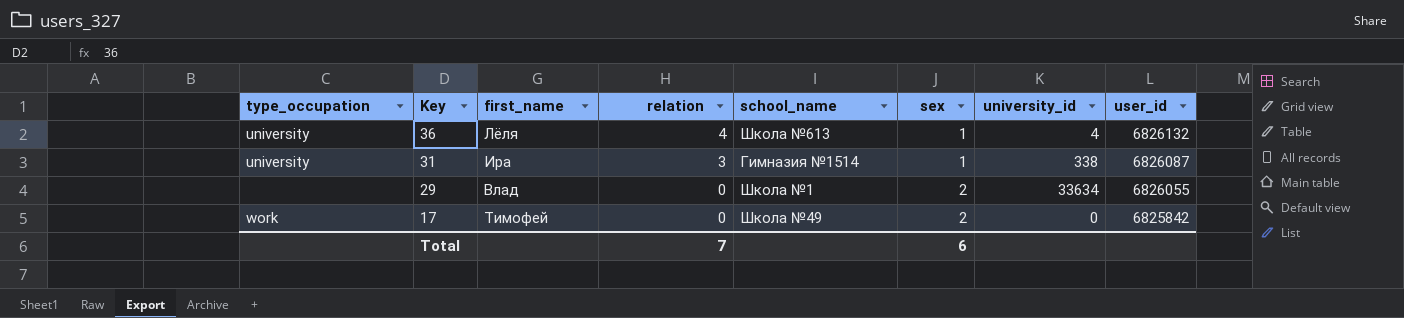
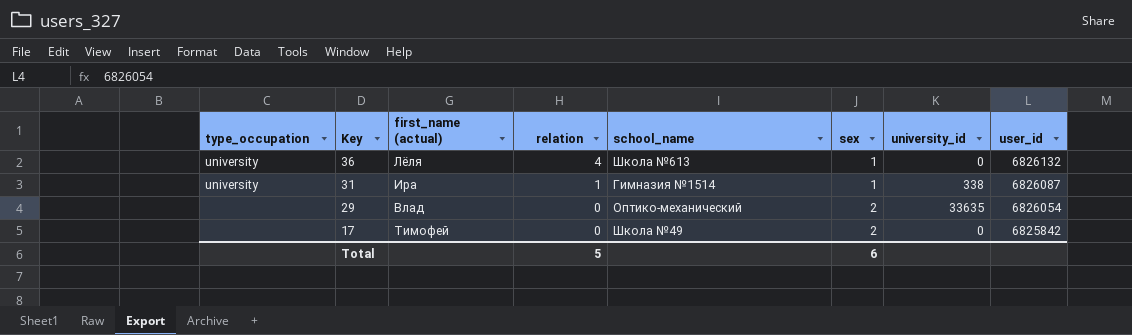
column name: first_name -> first_name (actual)
36 | university_id: 4 -> 0
31 | relation: 3 -> 1
29 | school_name: Школа №1 -> Оптико-механический
29 | university_id: 33634 -> 33635
29 | user_id: 6826055 -> 6826054
17 | type_occupation: work -> none
Total | relation: 7 -> 5

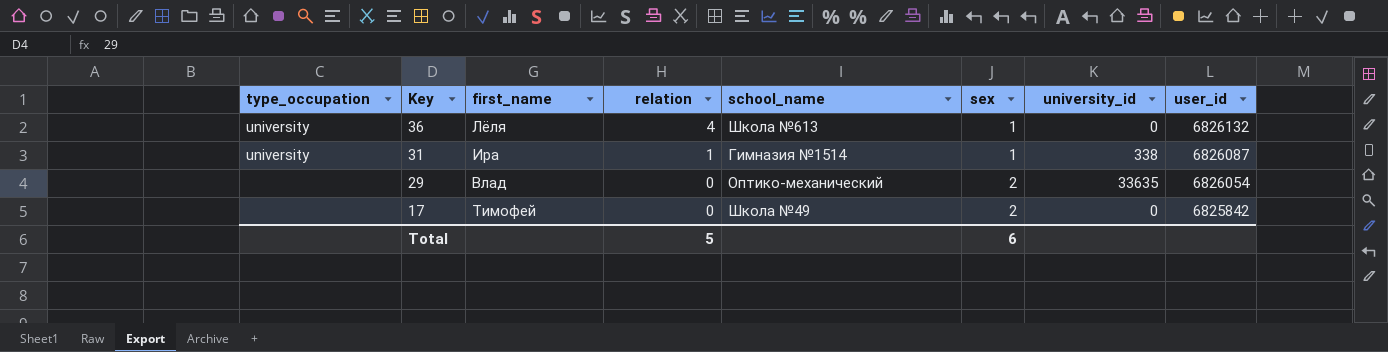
column name: first_name (actual) -> first_name

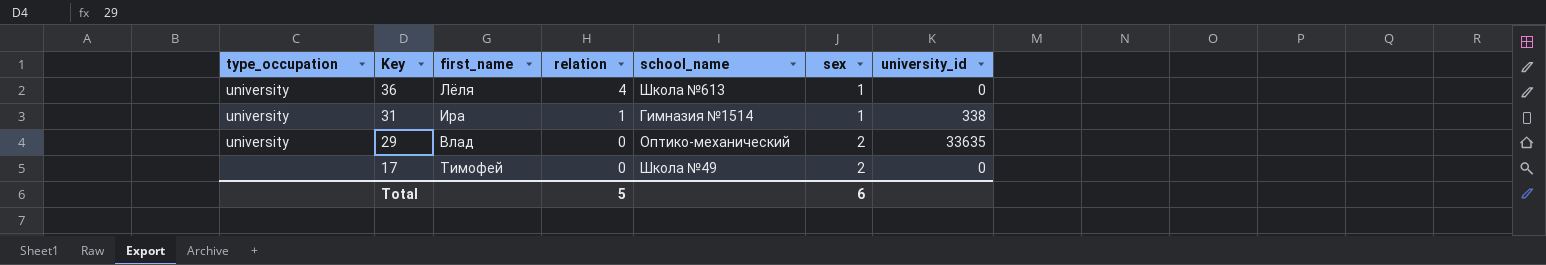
column user_id | position: 8 -> none
29 | type_occupation: none -> university

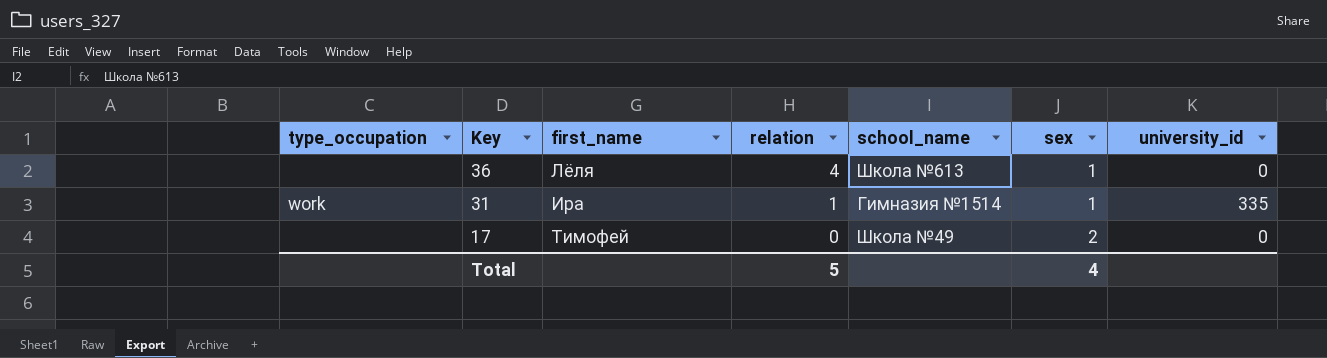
row 29: university | Влад | 0 | Оптико-механический | 2 | 33635 -> none
36 | type_occupation: university -> none
31 | type_occupation: university -> work
31 | university_id: 338 -> 335
Total | sex: 6 -> 4

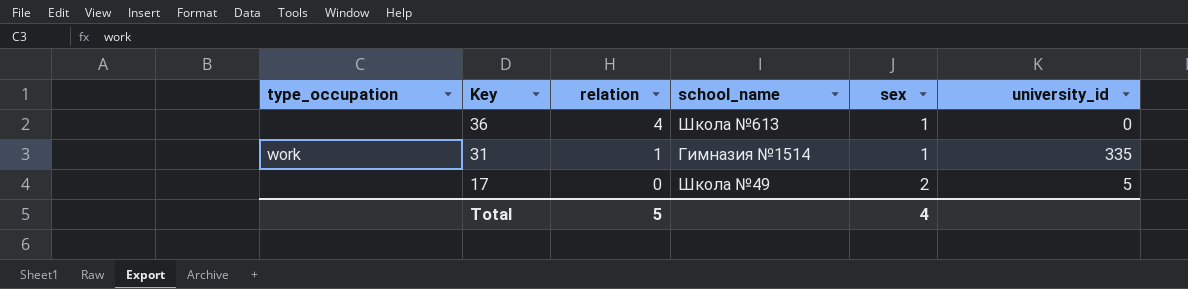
column first_name | position: 3 -> none
17 | university_id: 0 -> 5

